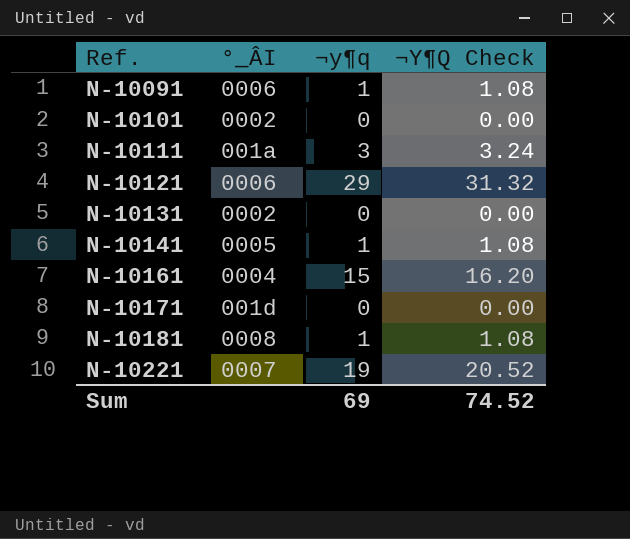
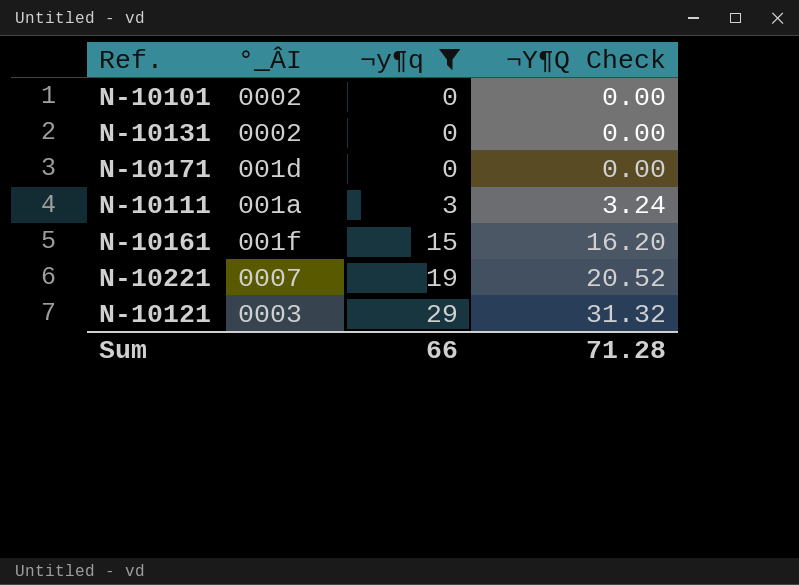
filter: none -> ¬y¶q != 1
row order: Ref. ascending -> ¬y¶q ascending
N-10161 | °_ÂI: 0004 -> 001f
N-10121 | °_ÂI: 0006 -> 0003
Sum | ¬y¶q: 69 -> 66
Sum | ¬Y¶Q Check: 74.52 -> 71.28

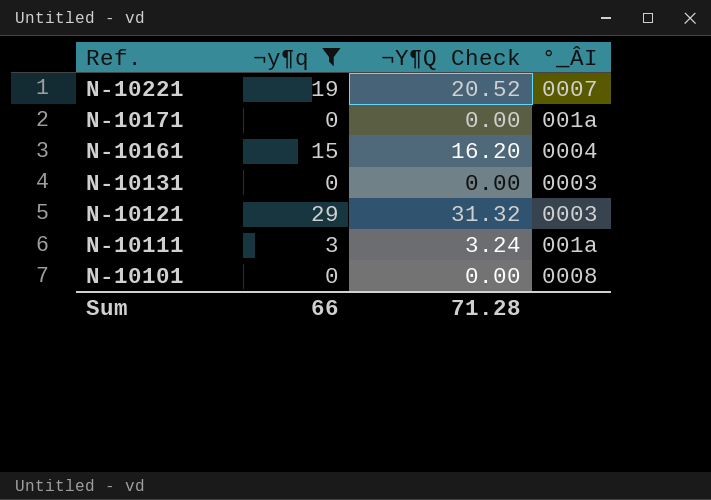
row order: ¬y¶q ascending -> Ref. descending
column °_ÂI | position: 2 -> 4
N-10171 | °_ÂI: 001d -> 001a
N-10161 | °_ÂI: 001f -> 0004
N-10131 | °_ÂI: 0002 -> 0003
N-10101 | °_ÂI: 0002 -> 0008

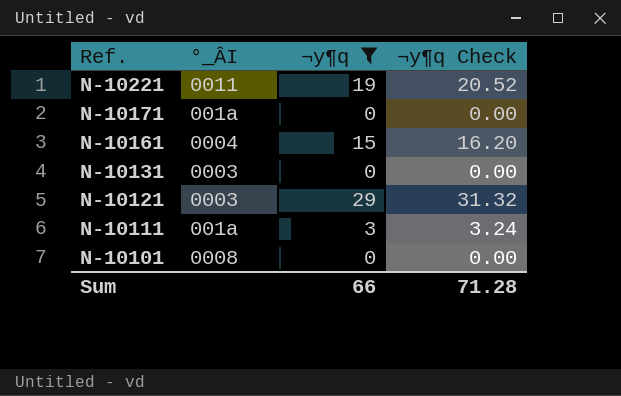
column °_ÂI | position: 4 -> 2
column name: ¬Y¶Q Check -> ¬y¶q Check
N-10221 | °_ÂI: 0007 -> 0011

